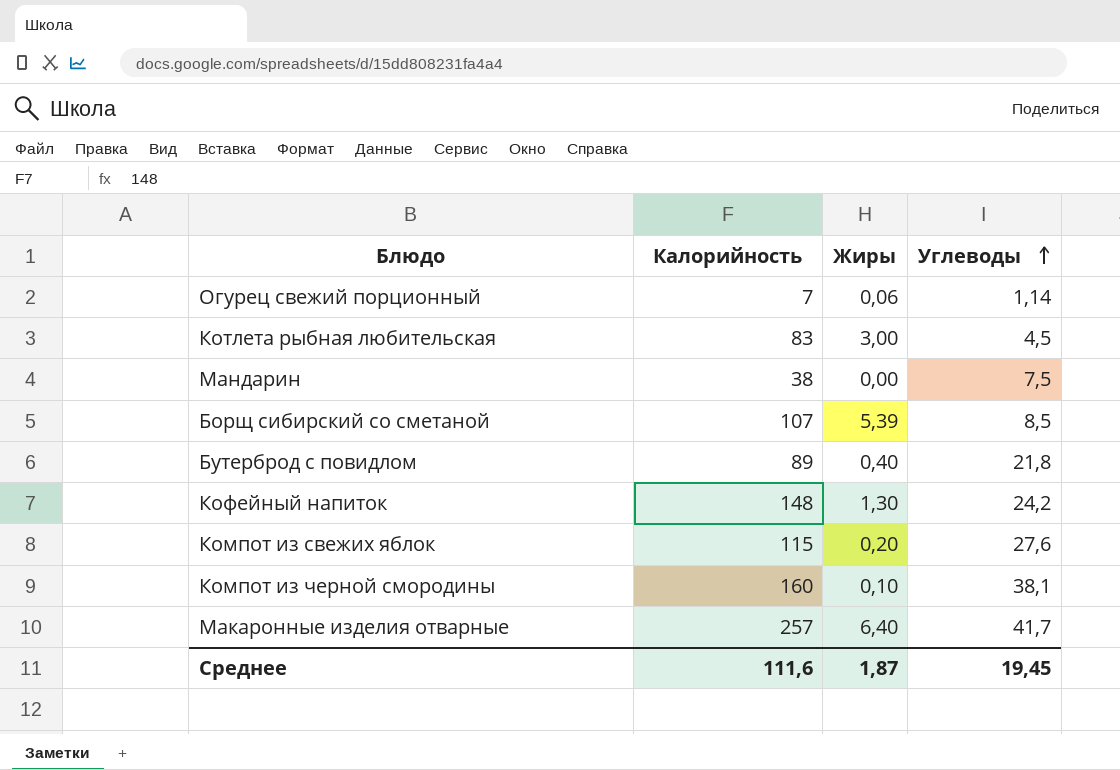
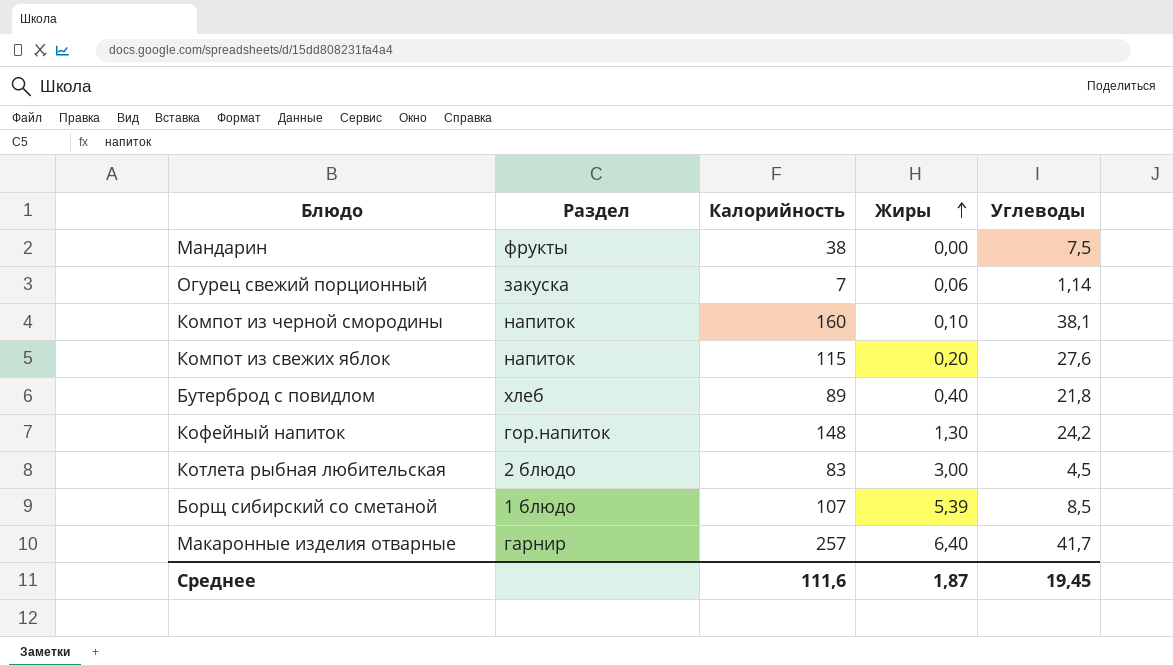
row order: Углеводы ascending -> Жиры ascending
column Раздел | position: none -> 2

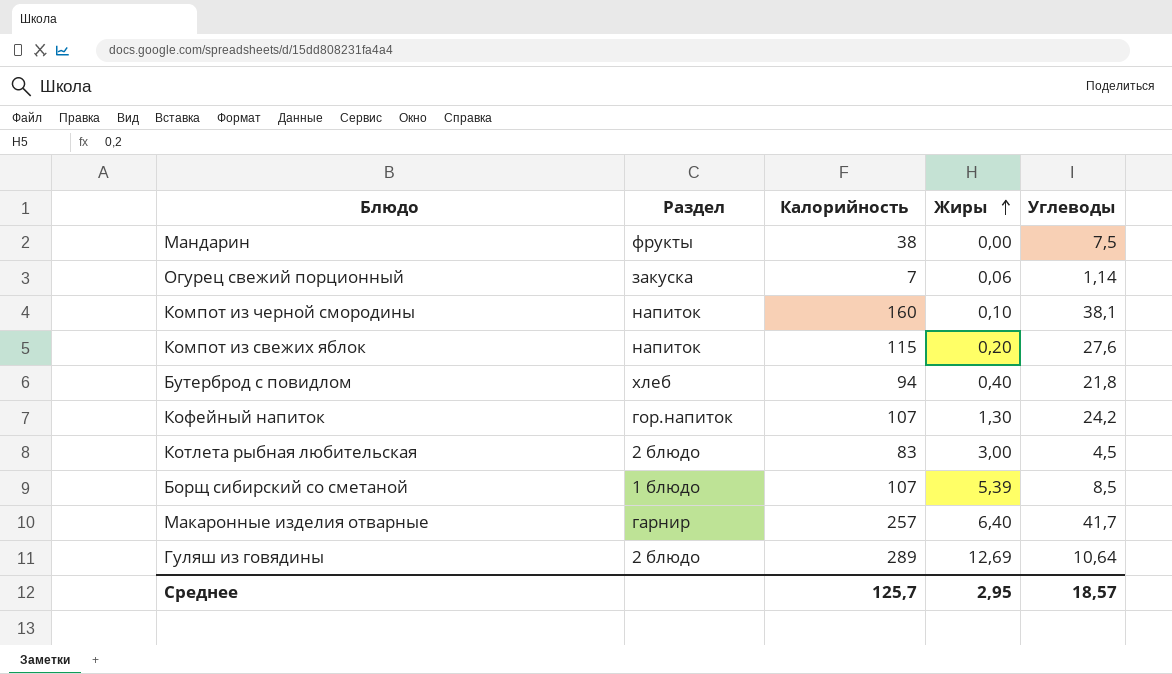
Бутерброд с повидлом | Калорийность: 89 -> 94
Кофейный напиток | Калорийность: 148 -> 107
row Гуляш из говядины: none -> 2 блюдо | 289 | 12,69 | 10,64
Среднее | Калорийность: 111,6 -> 125,7
Среднее | Жиры: 1,87 -> 2,95
Среднее | Углеводы: 19,45 -> 18,57

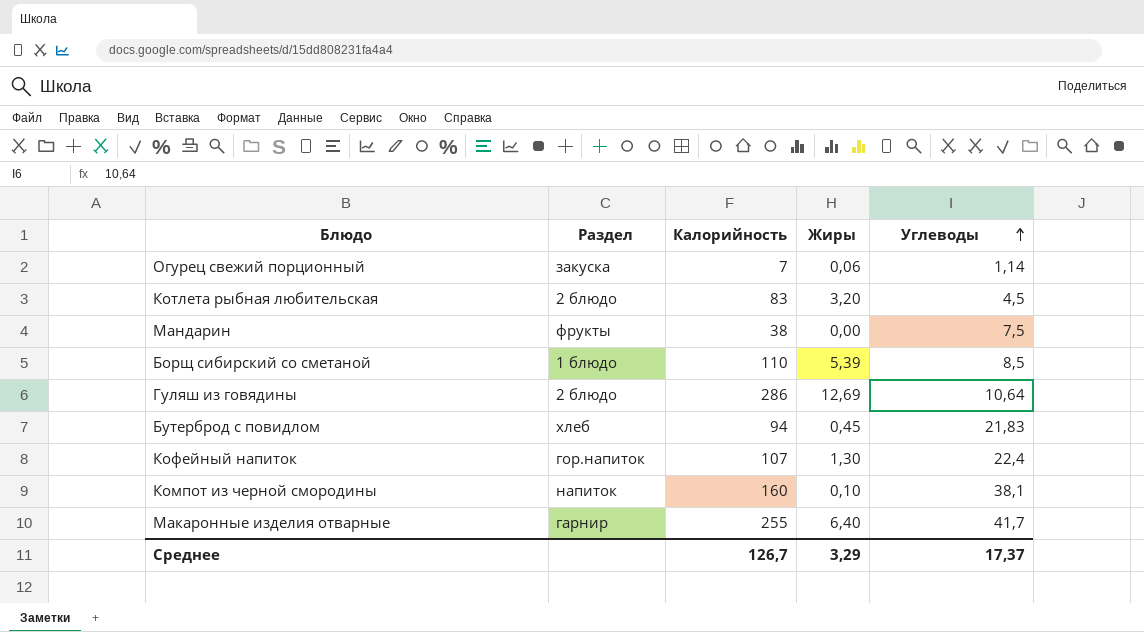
row order: Жиры ascending -> Углеводы ascending
row Компот из свежих яблок: напиток | 115 | 0,20 | 27,6 -> none
Котлета рыбная любительская | Жиры: 3,00 -> 3,20
Борщ сибирский со сметаной | Калорийность: 107 -> 110
Гуляш из говядины | Калорийность: 289 -> 286
Бутерброд с повидлом | Жиры: 0,40 -> 0,45
Бутерброд с повидлом | Углеводы: 21,8 -> 21,83
Кофейный напиток | Углеводы: 24,2 -> 22,4
Макаронные изделия отварные | Калорийность: 257 -> 255
Среднее | Калорийность: 125,7 -> 126,7
Среднее | Жиры: 2,95 -> 3,29
Среднее | Углеводы: 18,57 -> 17,37

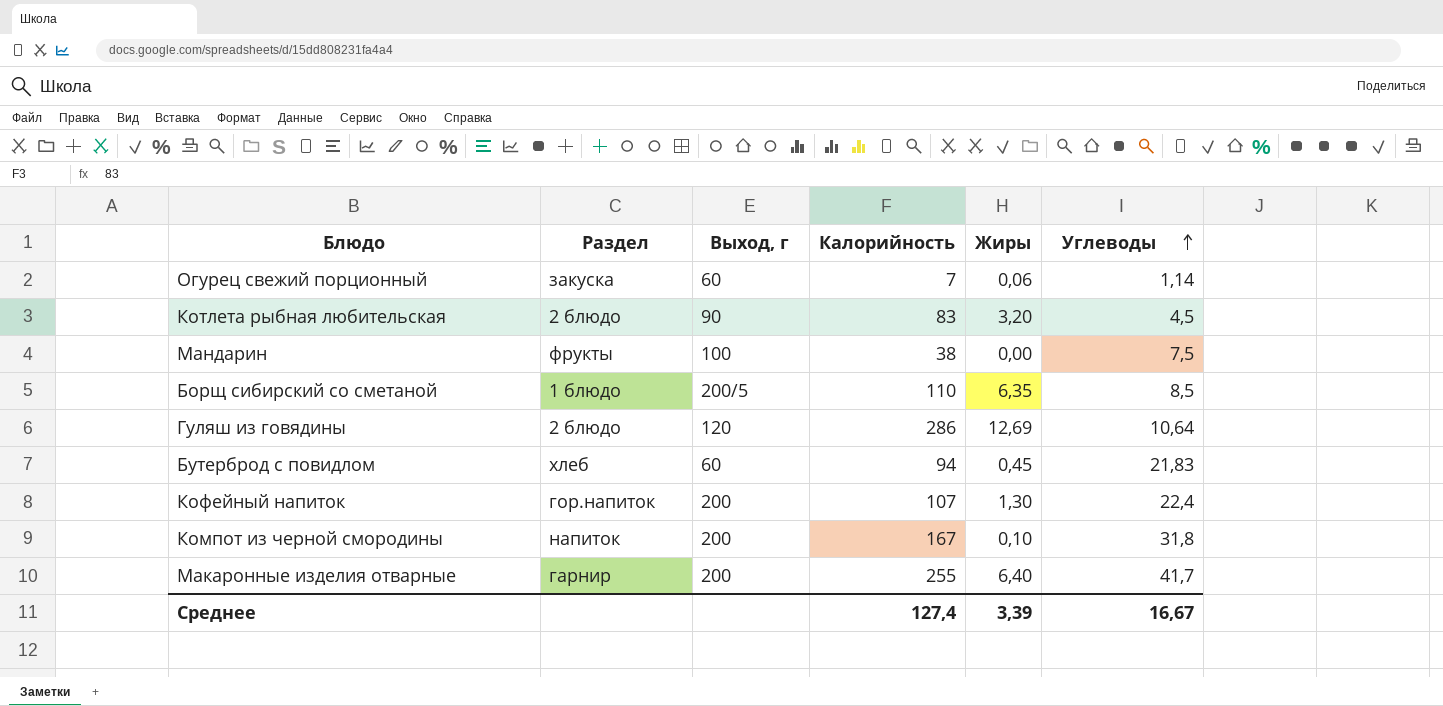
column Выход, г | position: none -> 3
Борщ сибирский со сметаной | Жиры: 5,39 -> 6,35
Компот из черной смородины | Калорийность: 160 -> 167
Компот из черной смородины | Углеводы: 38,1 -> 31,8
Среднее | Калорийность: 126,7 -> 127,4
Среднее | Жиры: 3,29 -> 3,39
Среднее | Углеводы: 17,37 -> 16,67

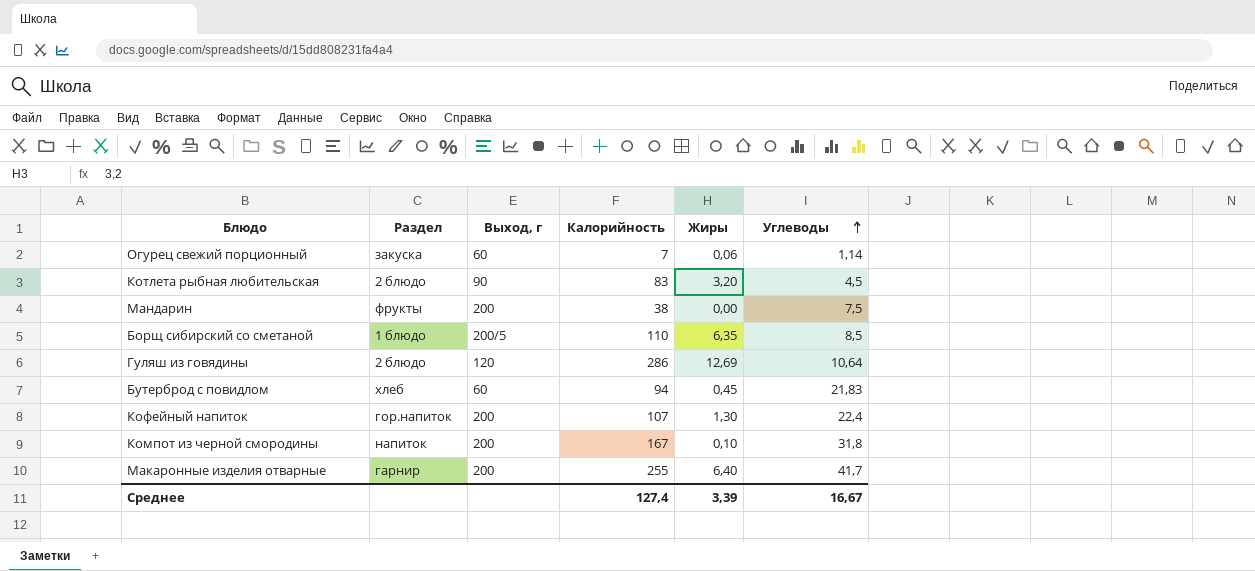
Мандарин | Выход, г: 100 -> 200

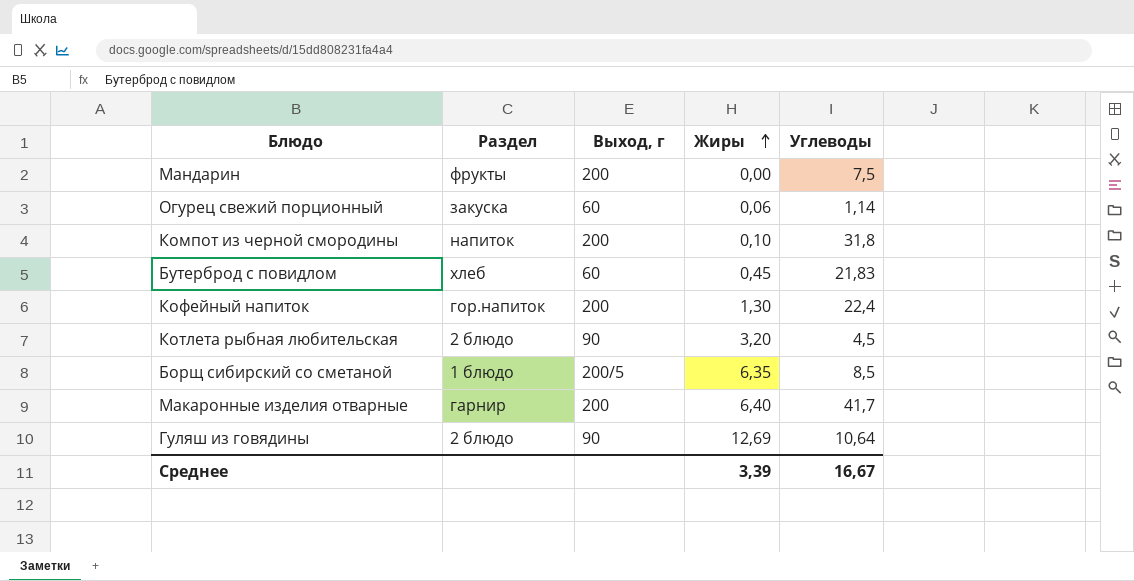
row order: Углеводы ascending -> Жиры ascending
column Калорийность | position: 4 -> none
Гуляш из говядины | Выход, г: 120 -> 90

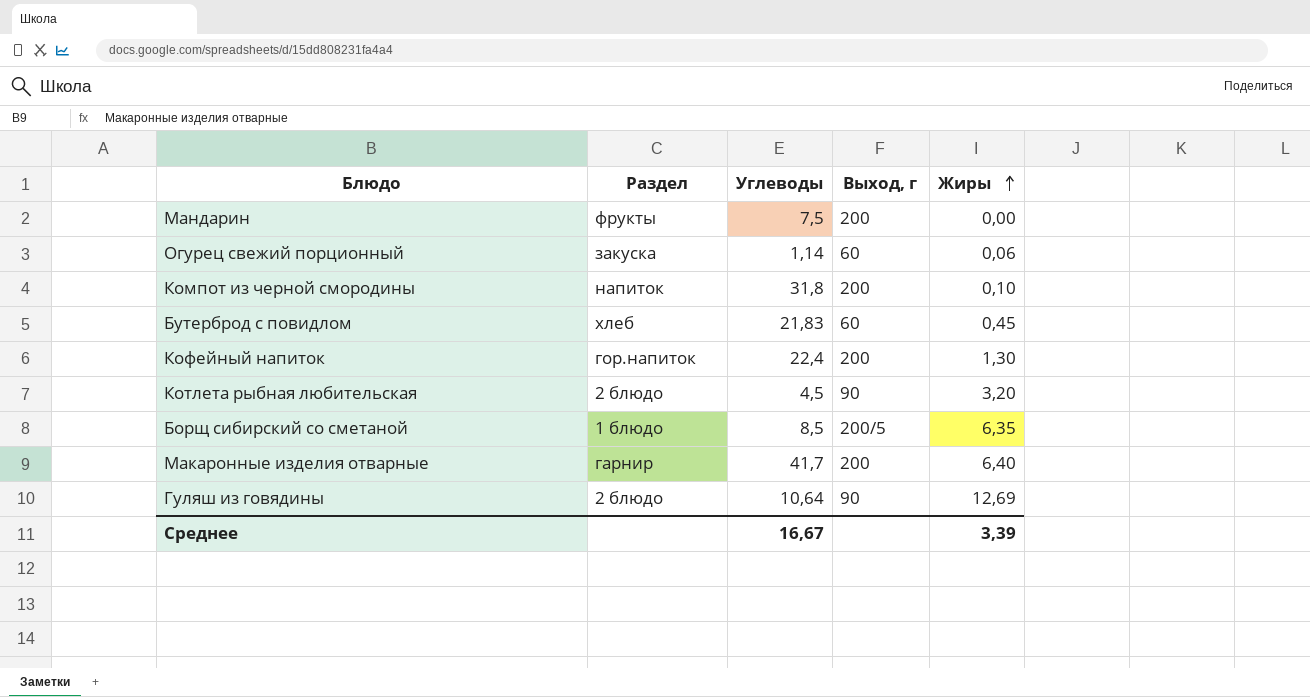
column Углеводы | position: 5 -> 3

